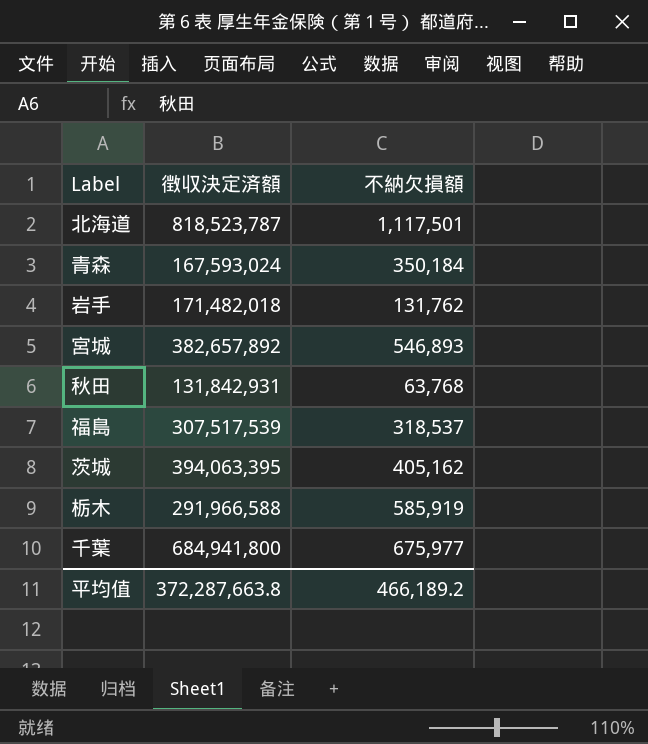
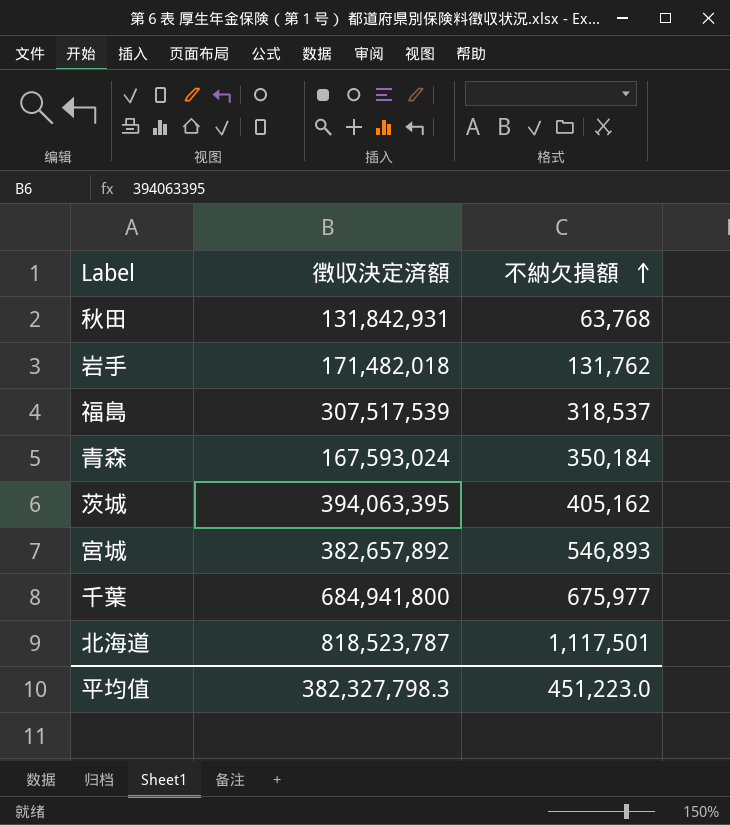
row order: none -> 不納欠損額 ascending
row 栃木: 291,966,588 | 585,919 -> none
平均值 | 徴収決定済額: 372,287,663.8 -> 382,327,798.3
平均值 | 不納欠損額: 466,189.2 -> 451,223.0

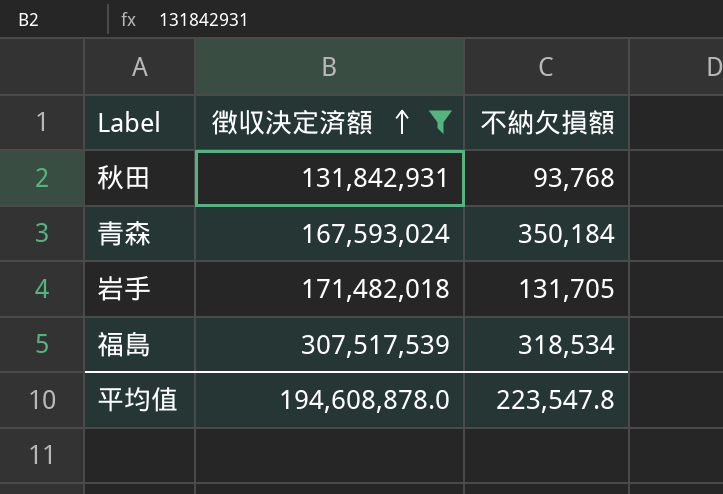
filter: none -> 徴収決定済額 <= 307,517,539
row order: 不納欠損額 ascending -> 徴収決定済額 ascending
秋田 | 不納欠損額: 63,768 -> 93,768
岩手 | 不納欠損額: 131,762 -> 131,705
福島 | 不納欠損額: 318,537 -> 318,534
平均值 | 徴収決定済額: 382,327,798.3 -> 194,608,878.0
平均值 | 不納欠損額: 451,223.0 -> 223,547.8

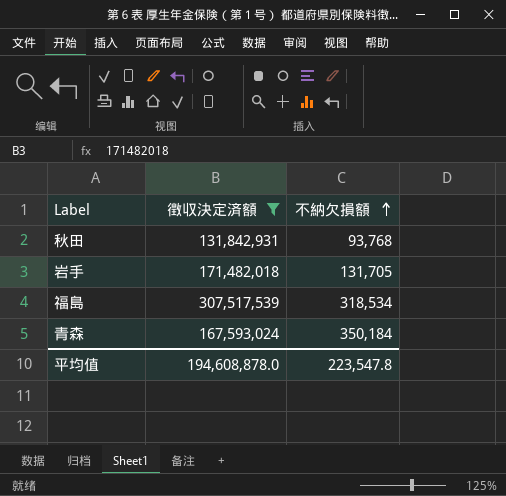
row order: 徴収決定済額 ascending -> 不納欠損額 ascending

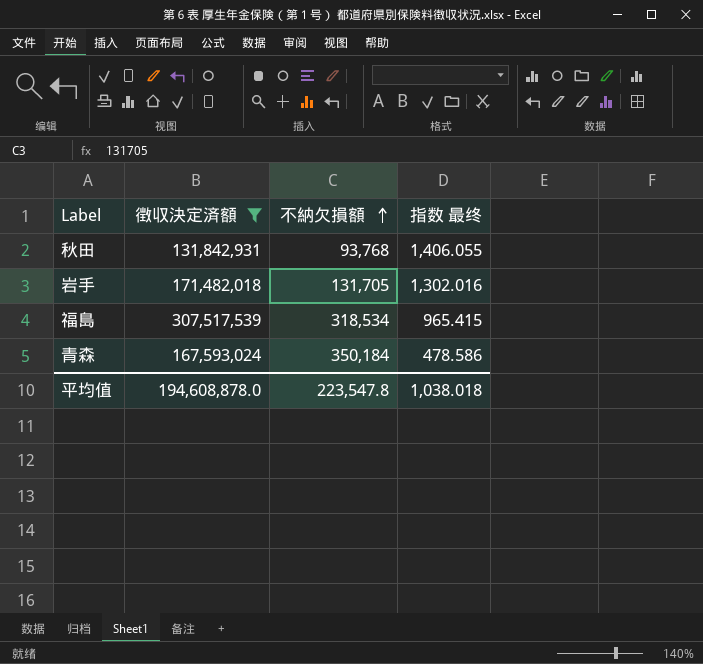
column 指数 最终 | formula: none -> [徴収決定済額] / [不納欠損額]

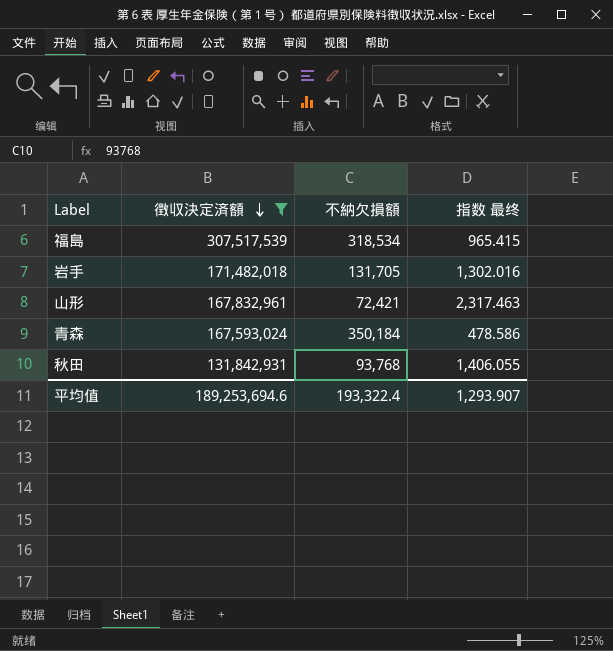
row order: 不納欠損額 ascending -> 徴収決定済額 descending
row 山形: none -> 167,832,961 | 72,421 | 2,317.463
平均值 | 徴収決定済額: 194,608,878.0 -> 189,253,694.6
平均值 | 不納欠損額: 223,547.8 -> 193,322.4
平均值 | 指数 最终: 1,038.018 -> 1,293.907

